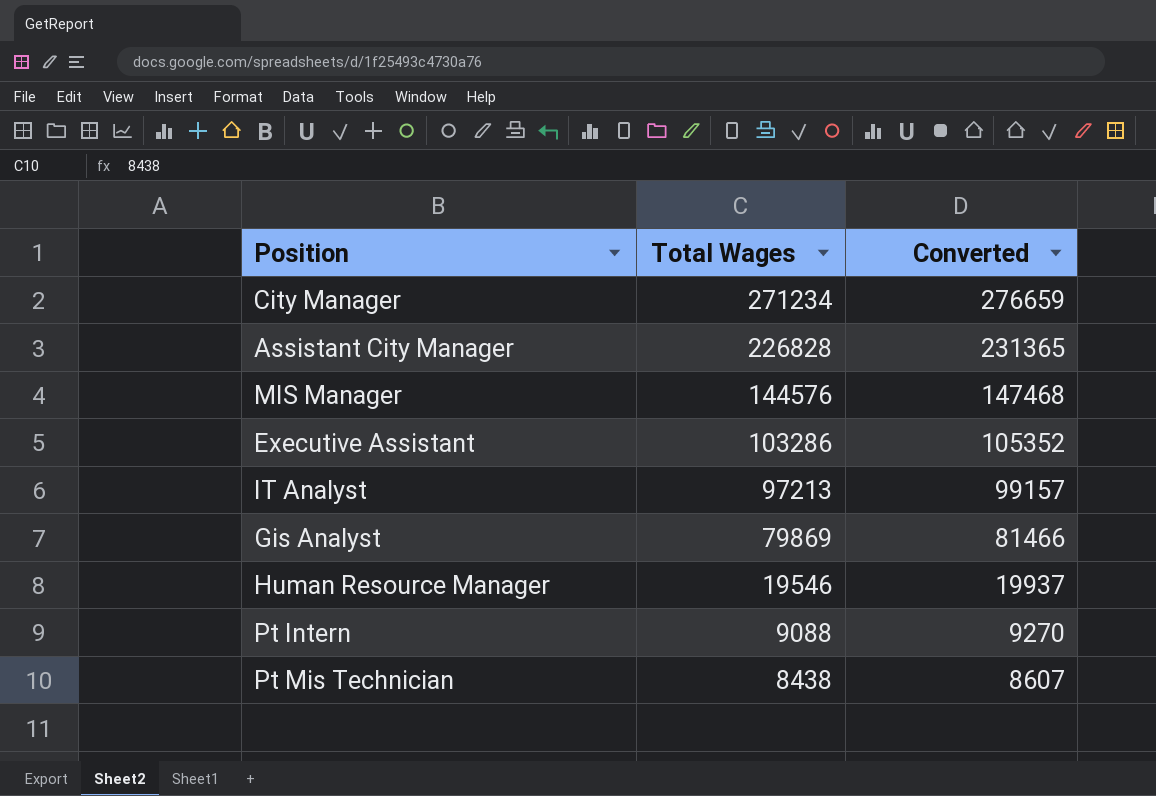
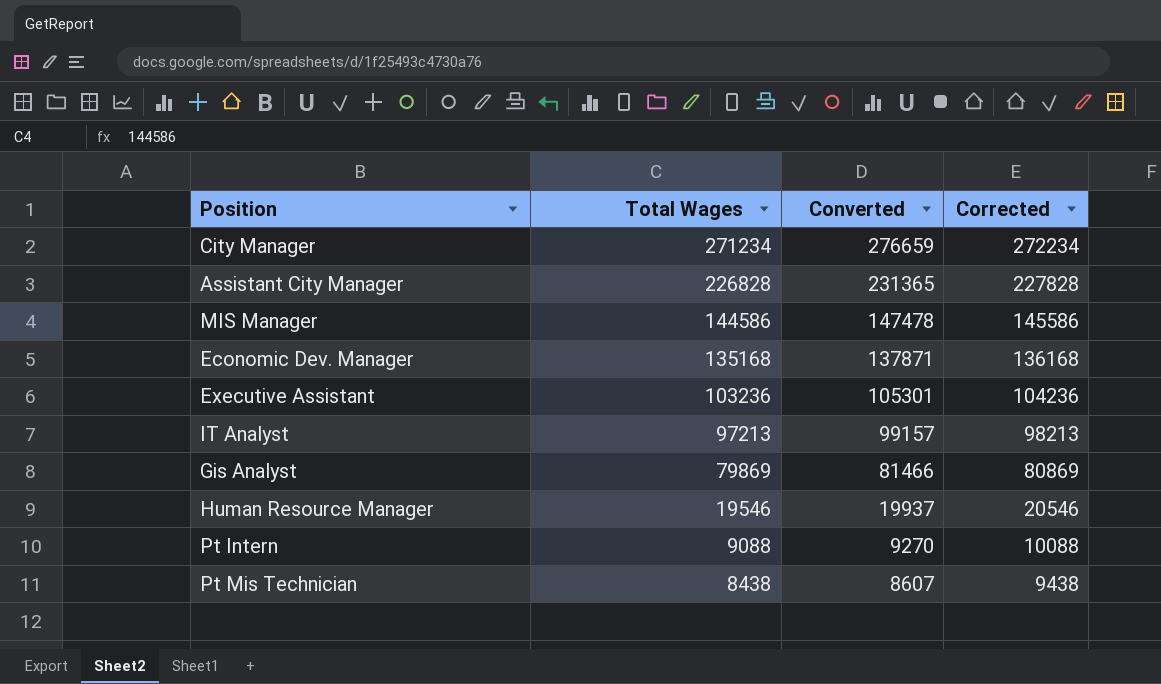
column Corrected | formula: none -> [Total Wages] + 1000
MIS Manager | Total Wages: 144576 -> 144586
MIS Manager | Converted: 147468 -> 147478
row Economic Dev. Manager: none -> 135168 | 137871 | 136168
Executive Assistant | Total Wages: 103286 -> 103236
Executive Assistant | Converted: 105352 -> 105301

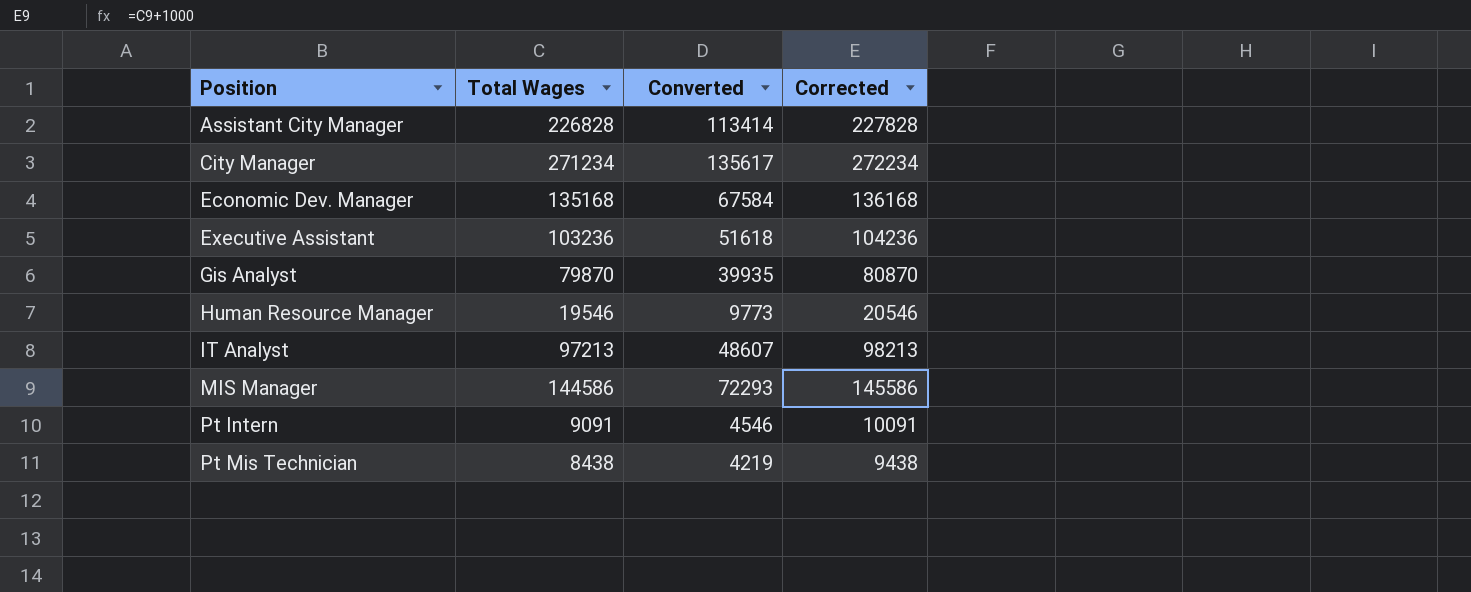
row order: Total Wages descending -> Position ascending
column Converted | formula: [Total Wages] * 1.02 -> [Total Wages] * 0.5
Gis Analyst | Total Wages: 79869 -> 79870
Gis Analyst | Corrected: 80869 -> 80870
Pt Intern | Total Wages: 9088 -> 9091
Pt Intern | Corrected: 10088 -> 10091

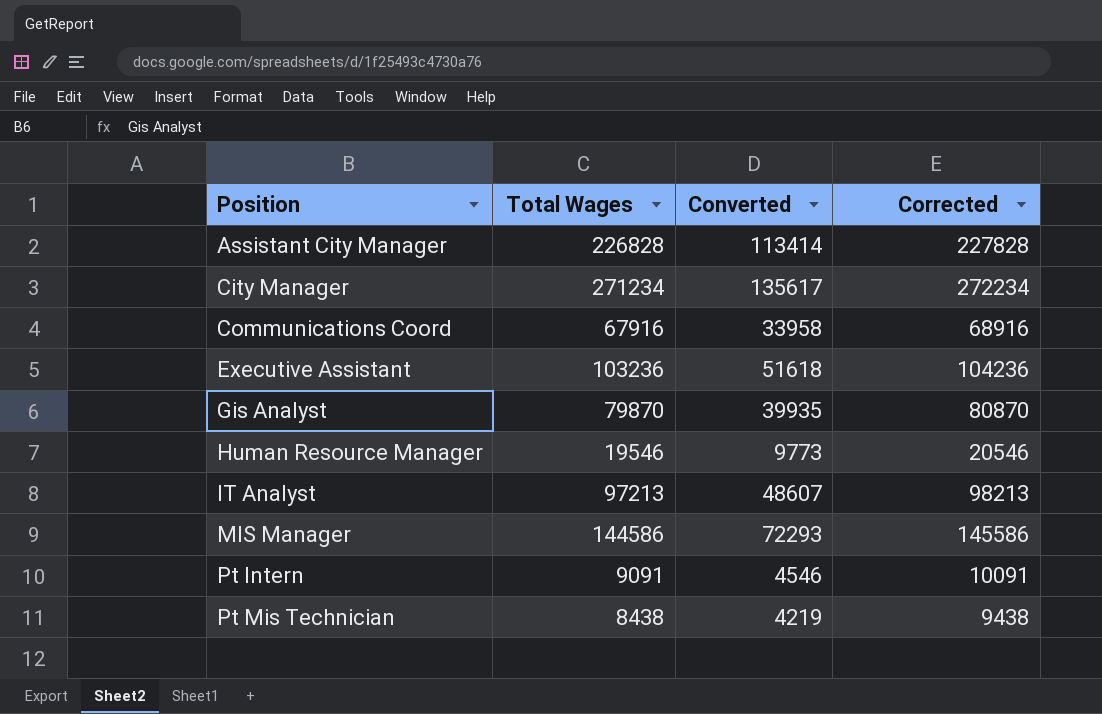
row Economic Dev. Manager: 135168 | 67584 | 136168 -> none
row Communications Coord: none -> 67916 | 33958 | 68916

